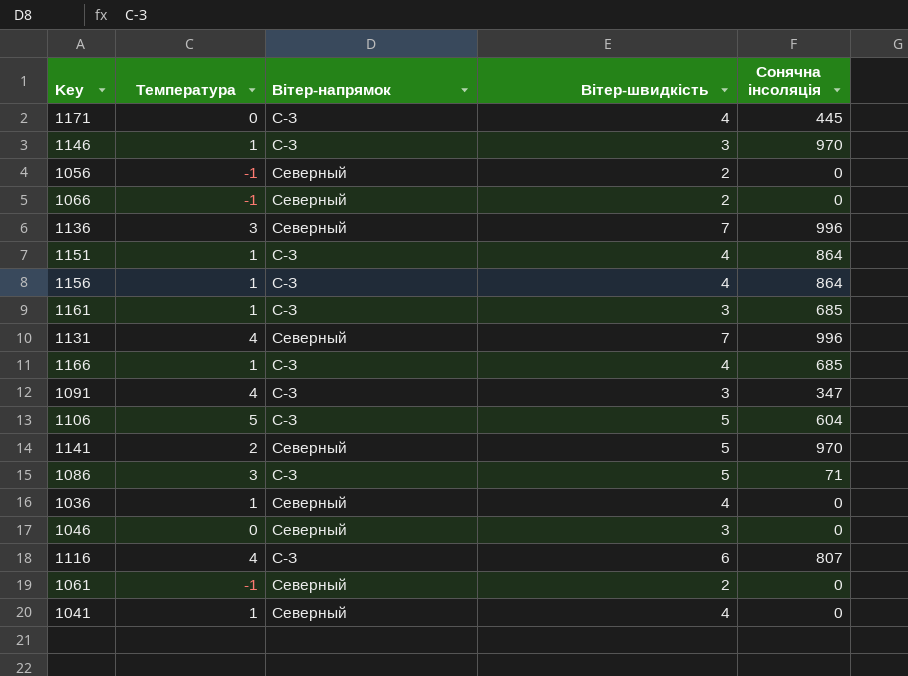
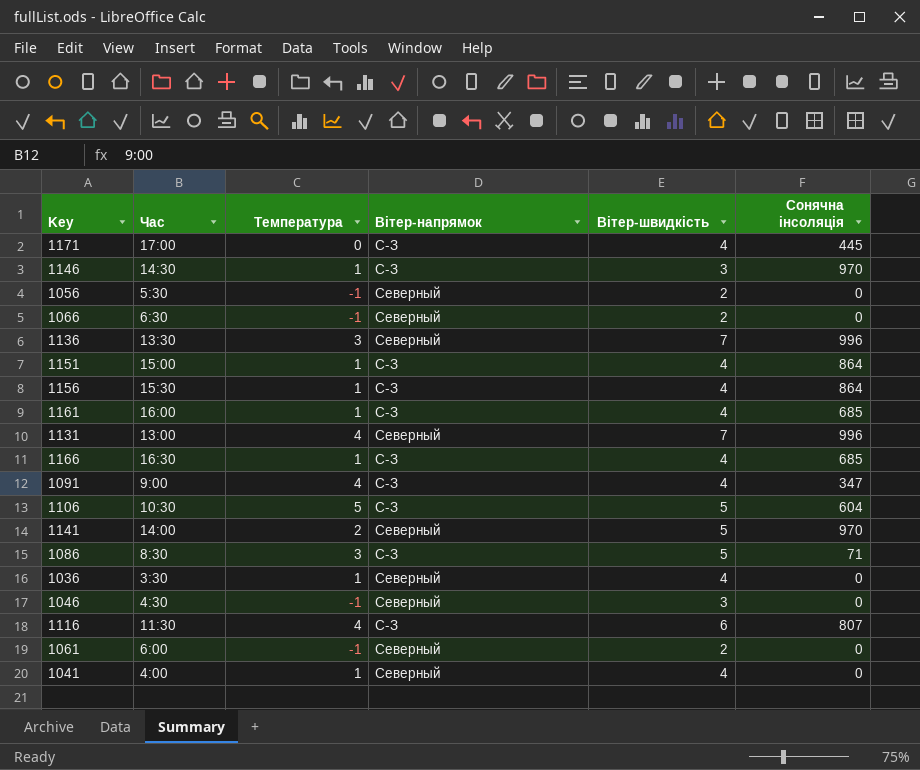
column Час | position: none -> 2
1161 | Вітер-швидкість: 3 -> 4
1091 | Вітер-швидкість: 3 -> 4
1046 | Температура: 0 -> -1

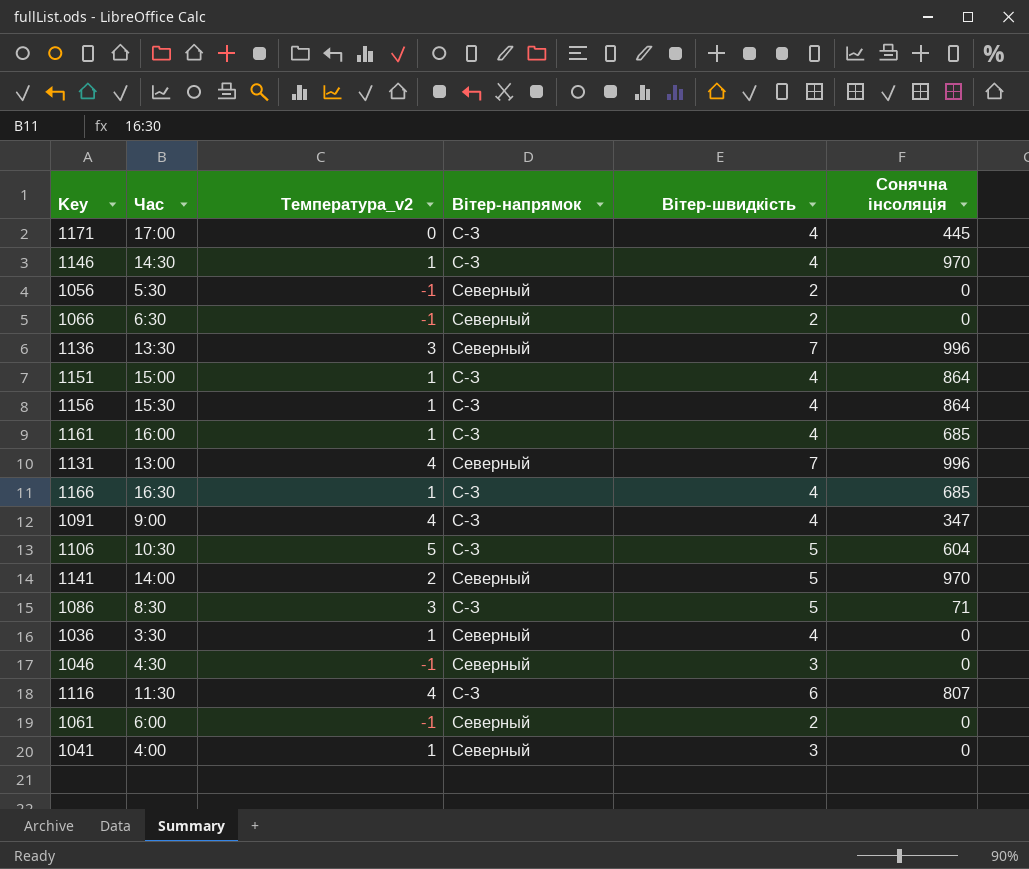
column name: Температура -> Температура_v2
1146 | Вітер-швидкість: 3 -> 4
1041 | Вітер-швидкість: 4 -> 3

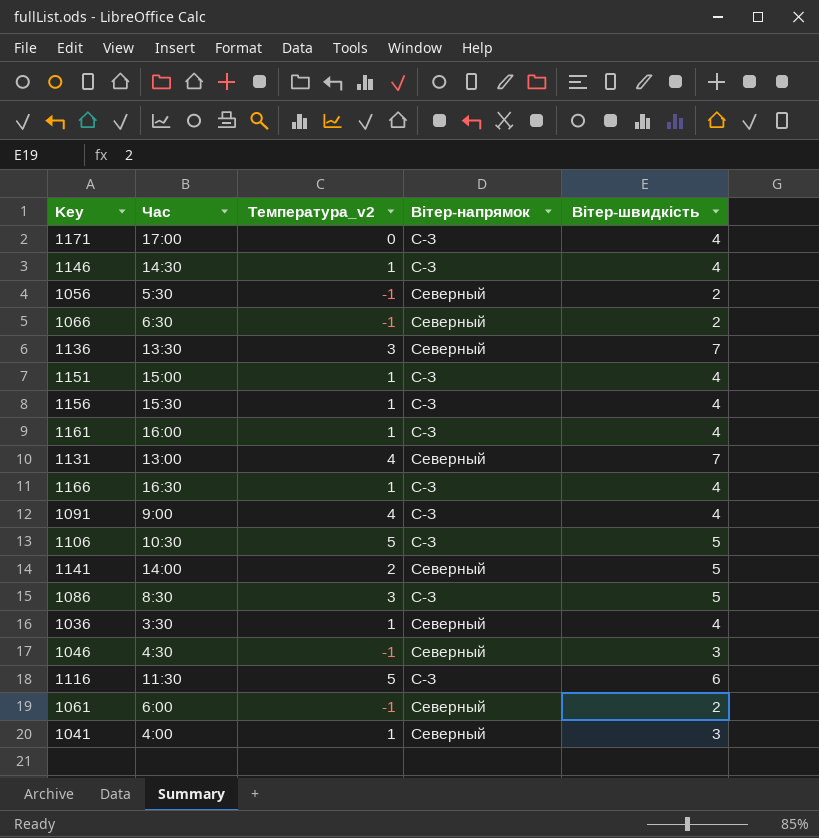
column Сонячна інсоляція | position: 6 -> none
1116 | Температура_v2: 4 -> 5

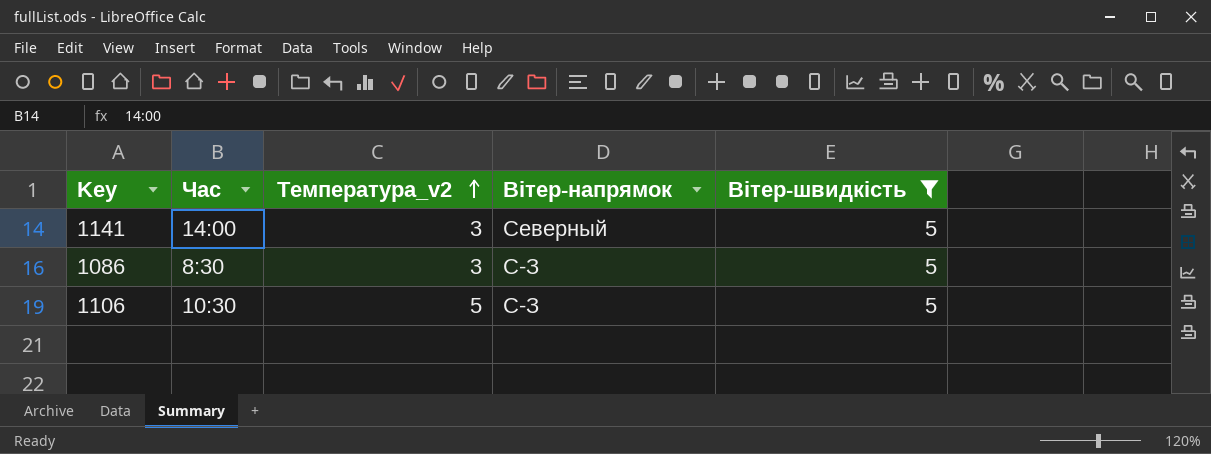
filter: none -> Вітер-швидкість = 5
row order: none -> Температура_v2 ascending
1141 | Температура_v2: 2 -> 3

